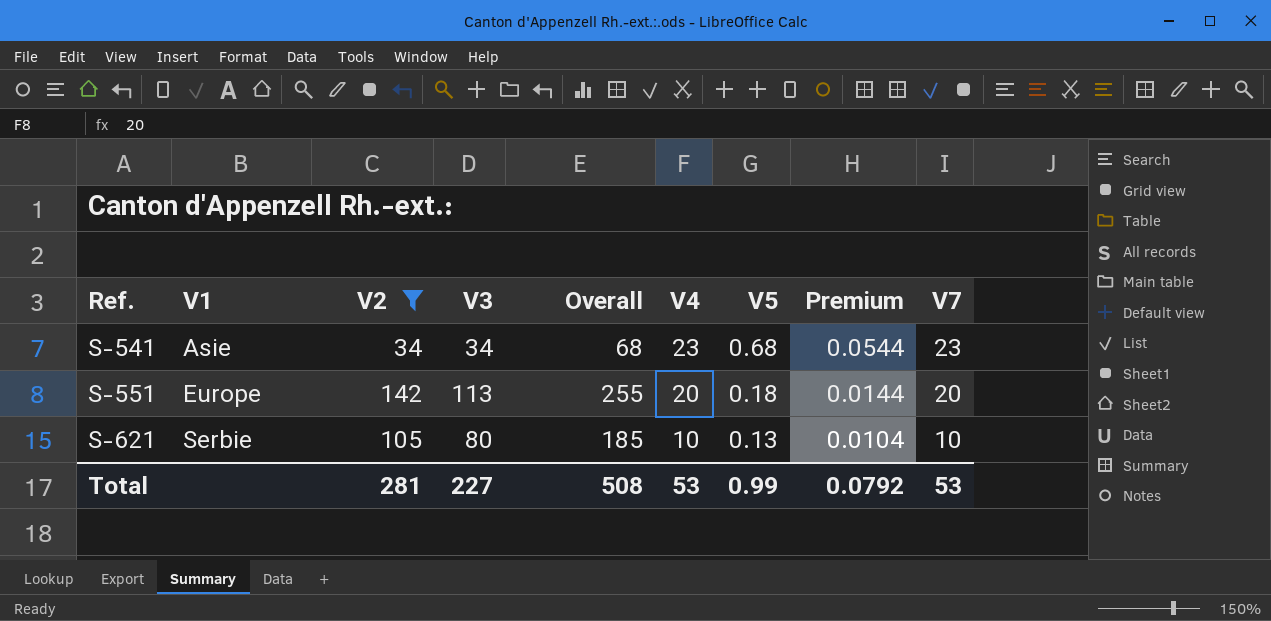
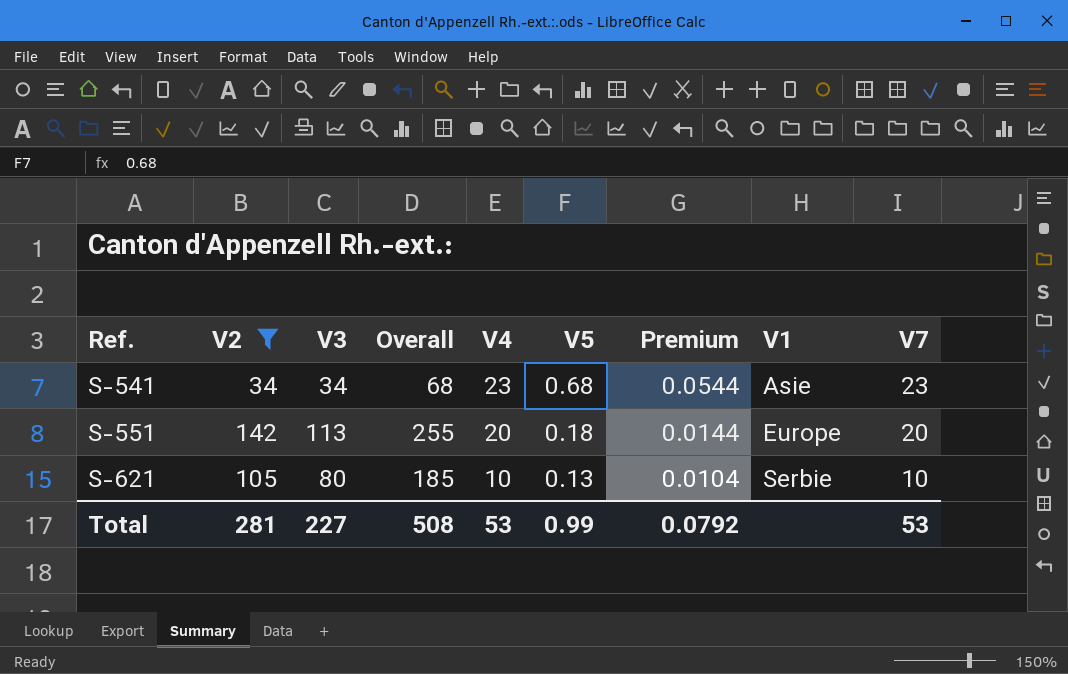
column V1 | position: 2 -> 8

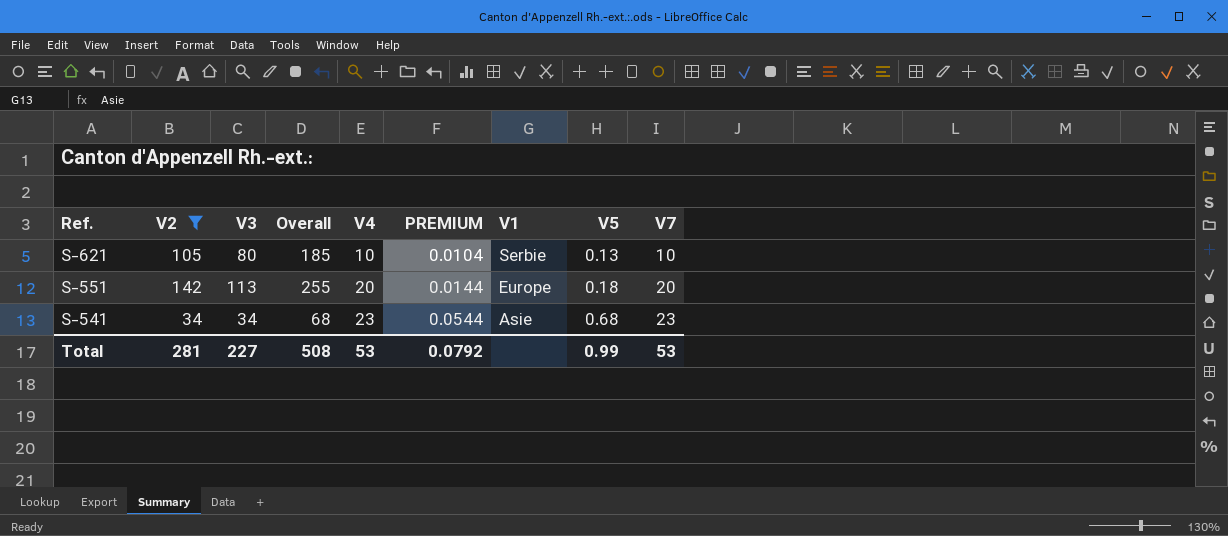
row order: Ref. ascending -> Ref. descending
column name: Premium -> PREMIUM
column V5 | position: 6 -> 8

